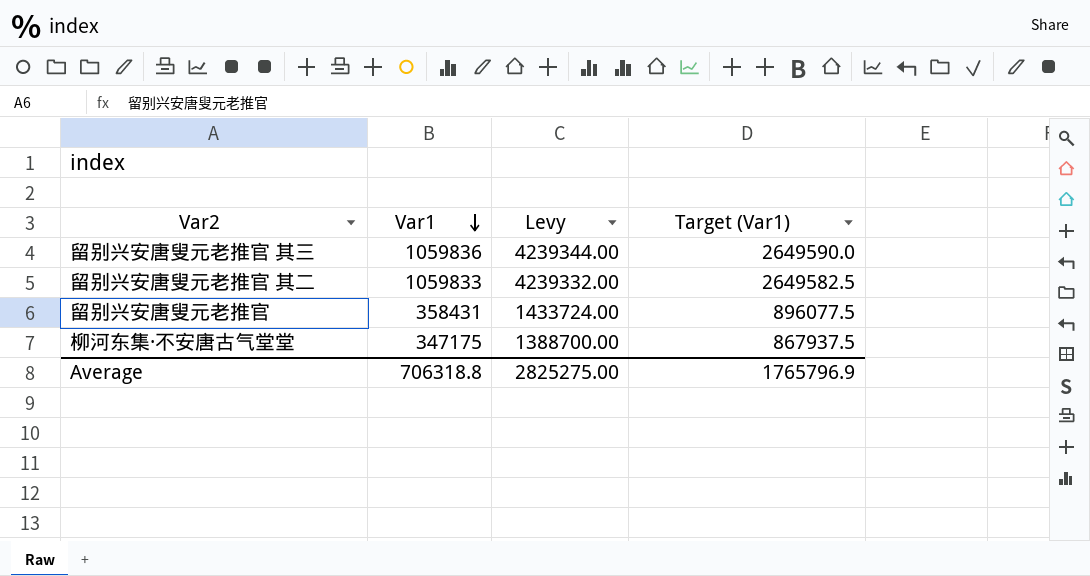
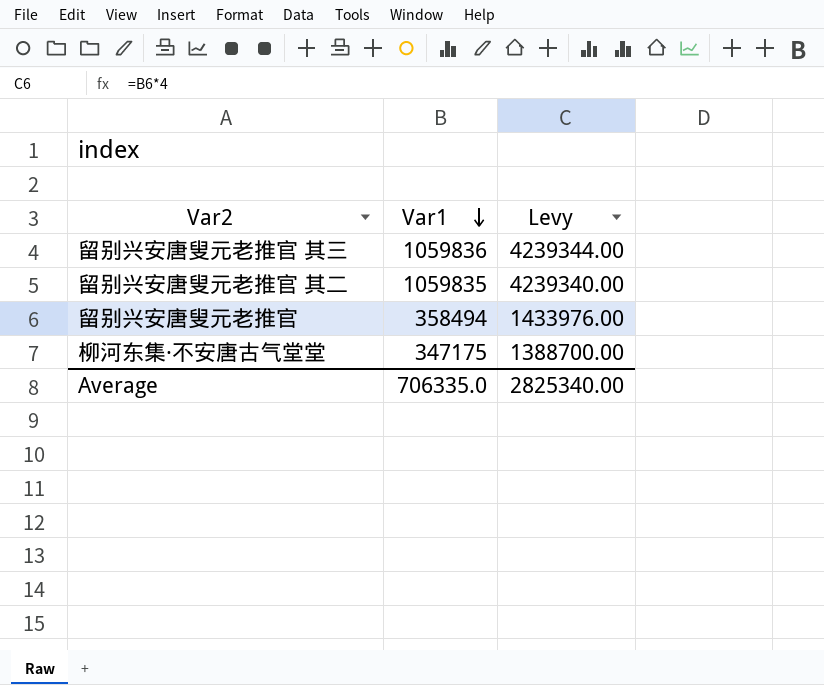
column Target (Var1) | formula: [Var1] * 2.5 -> none
留别兴安唐叟元老推官 其二 | Var1: 1059833 -> 1059835
留别兴安唐叟元老推官 其二 | Levy: 4239332.00 -> 4239340.00
留别兴安唐叟元老推官 | Var1: 358431 -> 358494
留别兴安唐叟元老推官 | Levy: 1433724.00 -> 1433976.00
Average | Var1: 706318.8 -> 706335.0
Average | Levy: 2825275.00 -> 2825340.00

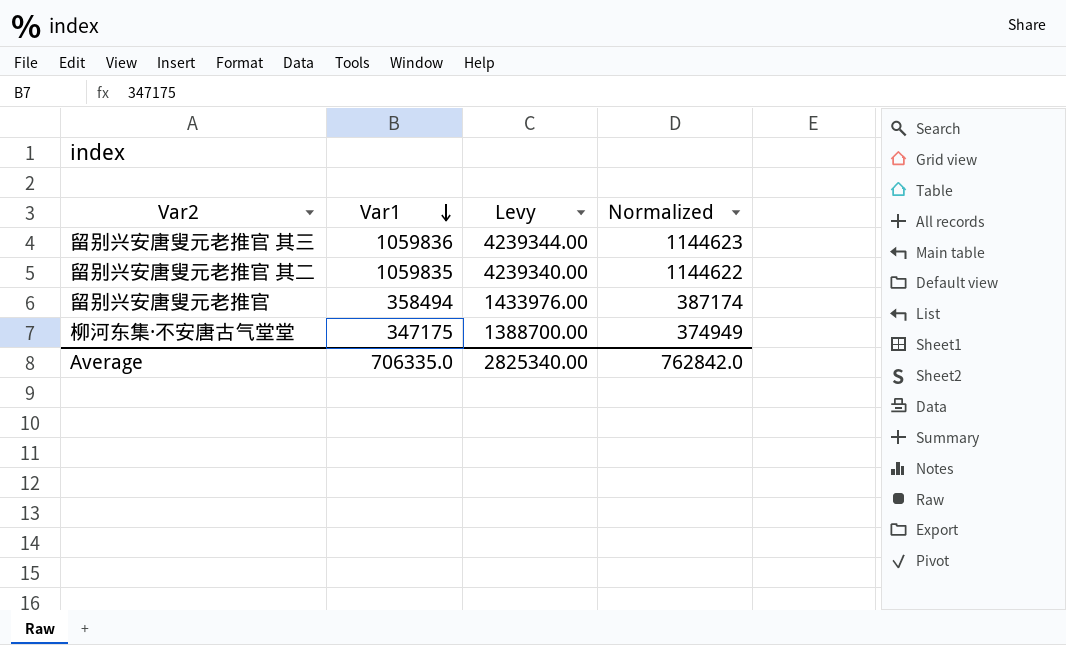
column Normalized | formula: none -> [Var1] * 1.08

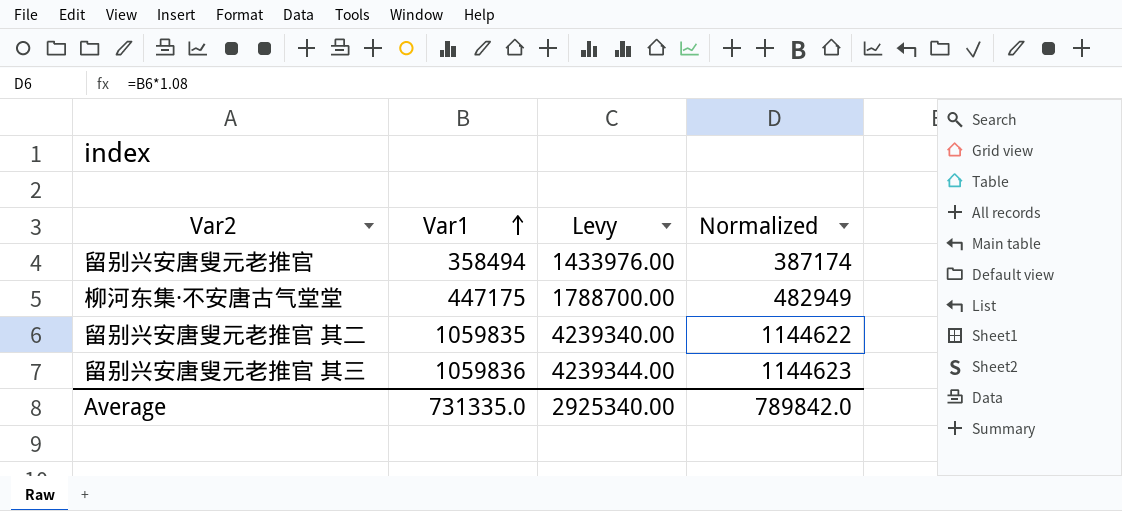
row order: Var1 descending -> Var1 ascending
柳河东集·不安唐古气堂堂 | Var1: 347175 -> 447175
柳河东集·不安唐古气堂堂 | Levy: 1388700.00 -> 1788700.00
柳河东集·不安唐古气堂堂 | Normalized: 374949 -> 482949
Average | Var1: 706335.0 -> 731335.0
Average | Levy: 2825340.00 -> 2925340.00
Average | Normalized: 762842.0 -> 789842.0

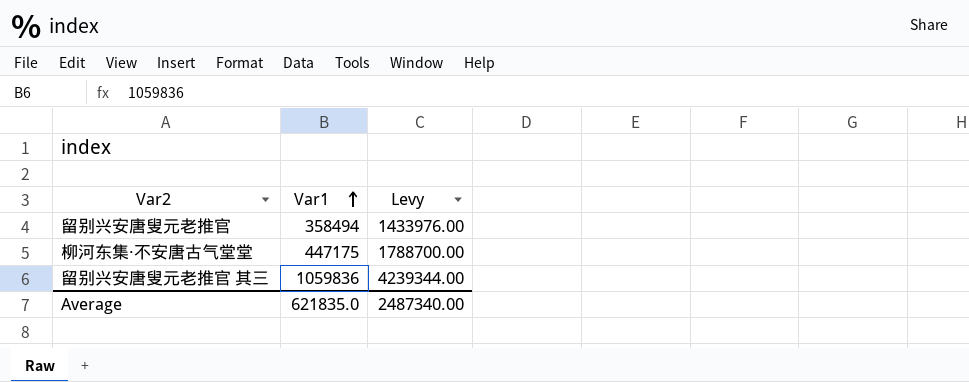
column Normalized | formula: [Var1] * 1.08 -> none
row 留别兴安唐叟元老推官 其二: 1059835 | 4239340.00 | 1144622 -> none
Average | Var1: 731335.0 -> 621835.0
Average | Levy: 2925340.00 -> 2487340.00

